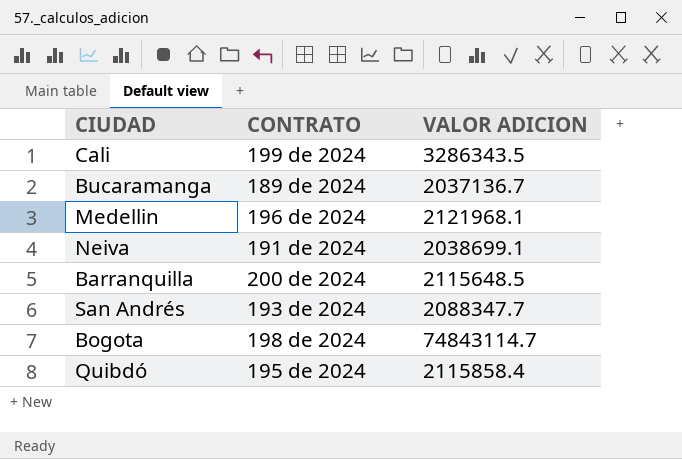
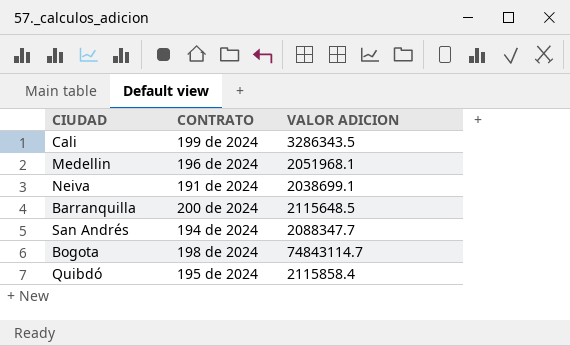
row Bucaramanga: 189 de 2024 | 2037136.7 -> none
Medellin | VALOR ADICION: 2121968.1 -> 2051968.1
San Andrés | CONTRATO: 193 de 2024 -> 194 de 2024

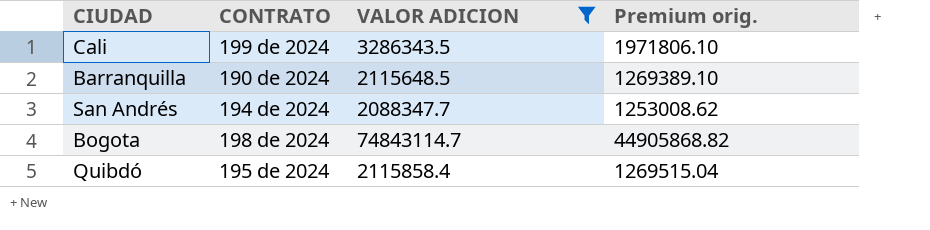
filter: none -> VALOR ADICION >= 2088347.7
column Premium orig. | formula: none -> [VALOR ADICION] * 0.6
Barranquilla | CONTRATO: 200 de 2024 -> 190 de 2024

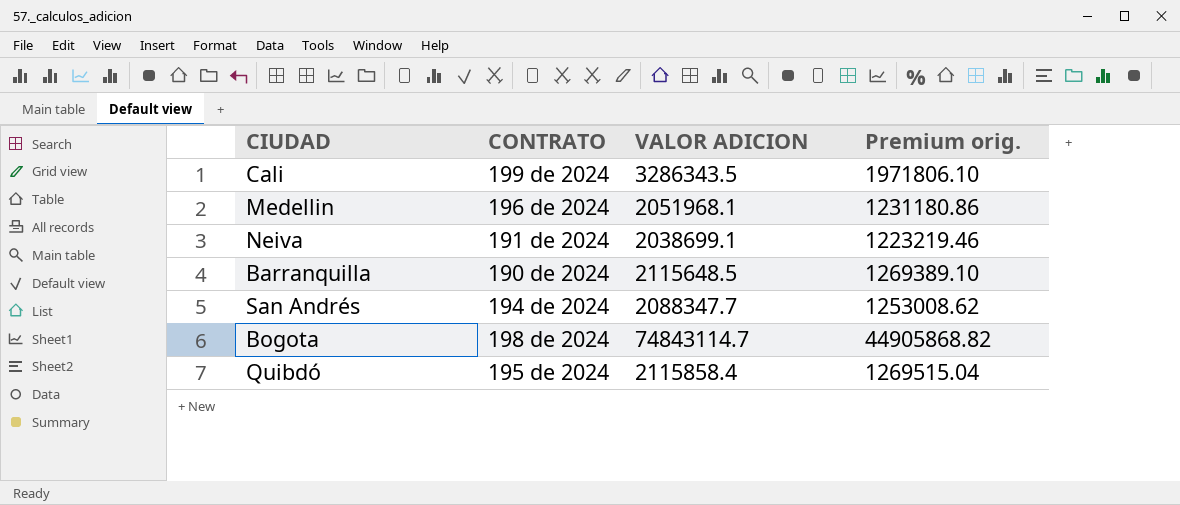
filter: VALOR ADICION >= 2088347.7 -> none

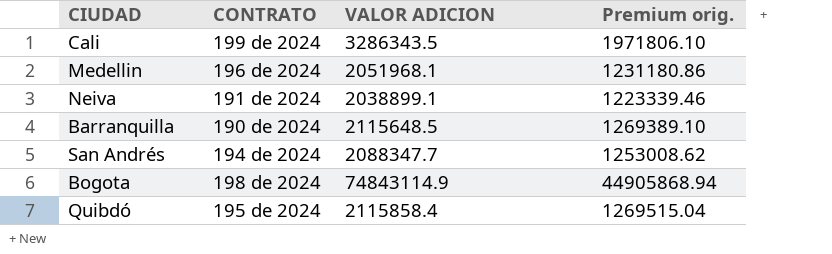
Neiva | VALOR ADICION: 2038699.1 -> 2038899.1
Neiva | Premium orig.: 1223219.46 -> 1223339.46
Bogota | VALOR ADICION: 74843114.7 -> 74843114.9
Bogota | Premium orig.: 44905868.82 -> 44905868.94

